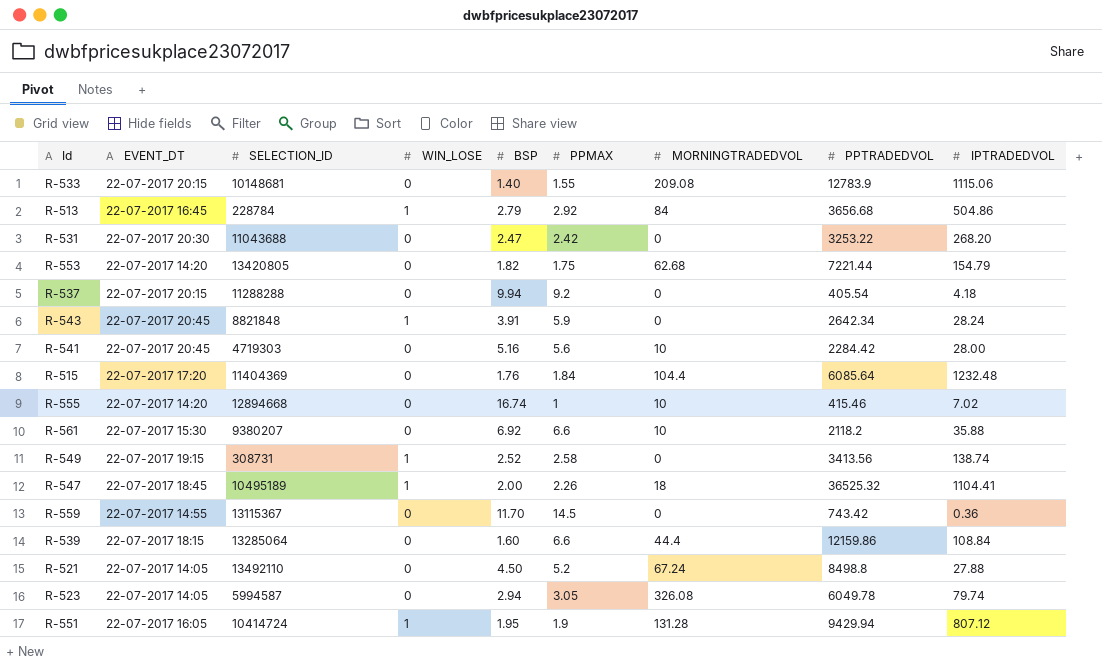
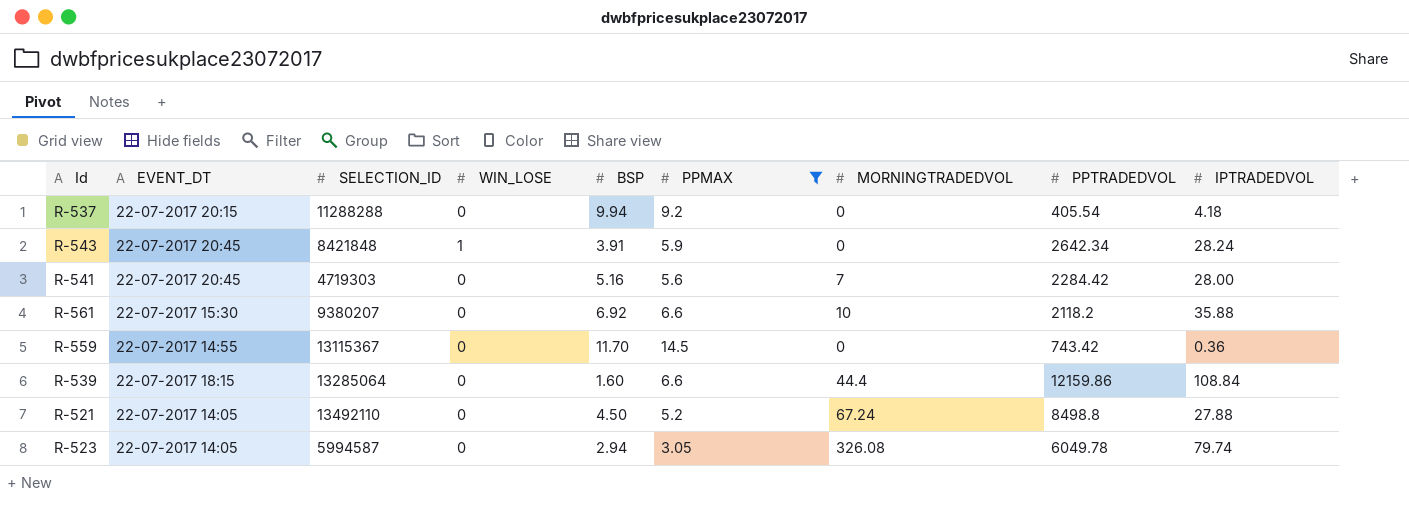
filter: none -> PPMAX >= 3.05
R-543 | SELECTION_ID: 8821848 -> 8421848
R-541 | MORNINGTRADEDVOL: 10 -> 7

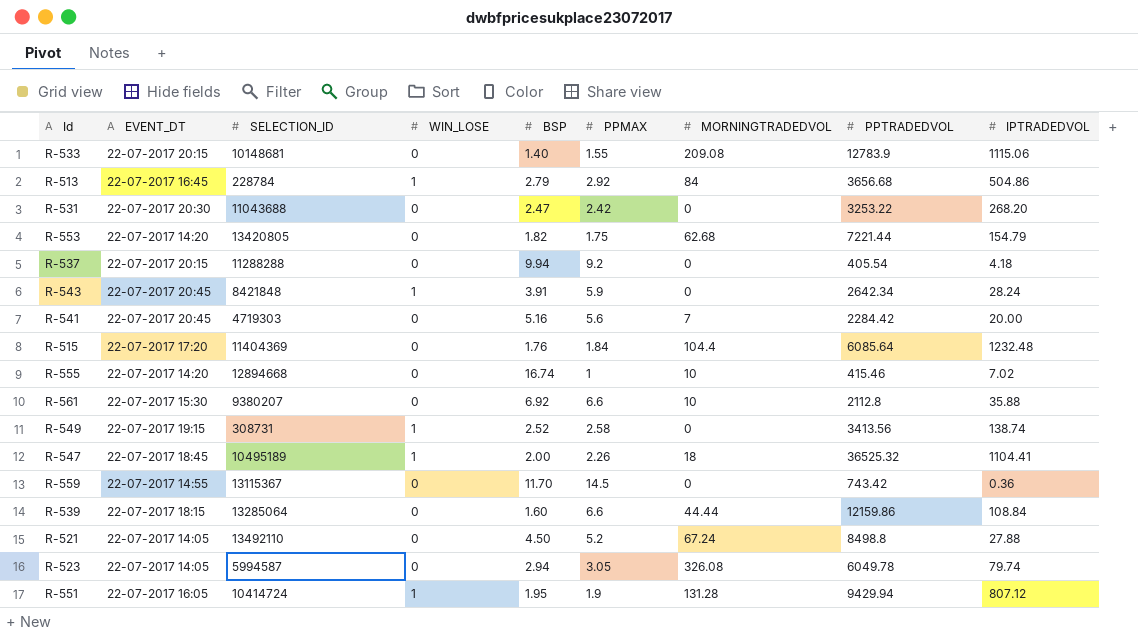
filter: PPMAX >= 3.05 -> none
R-541 | IPTRADEDVOL: 28.00 -> 20.00
R-561 | PPTRADEDVOL: 2118.2 -> 2112.8
R-539 | MORNINGTRADEDVOL: 44.4 -> 44.44

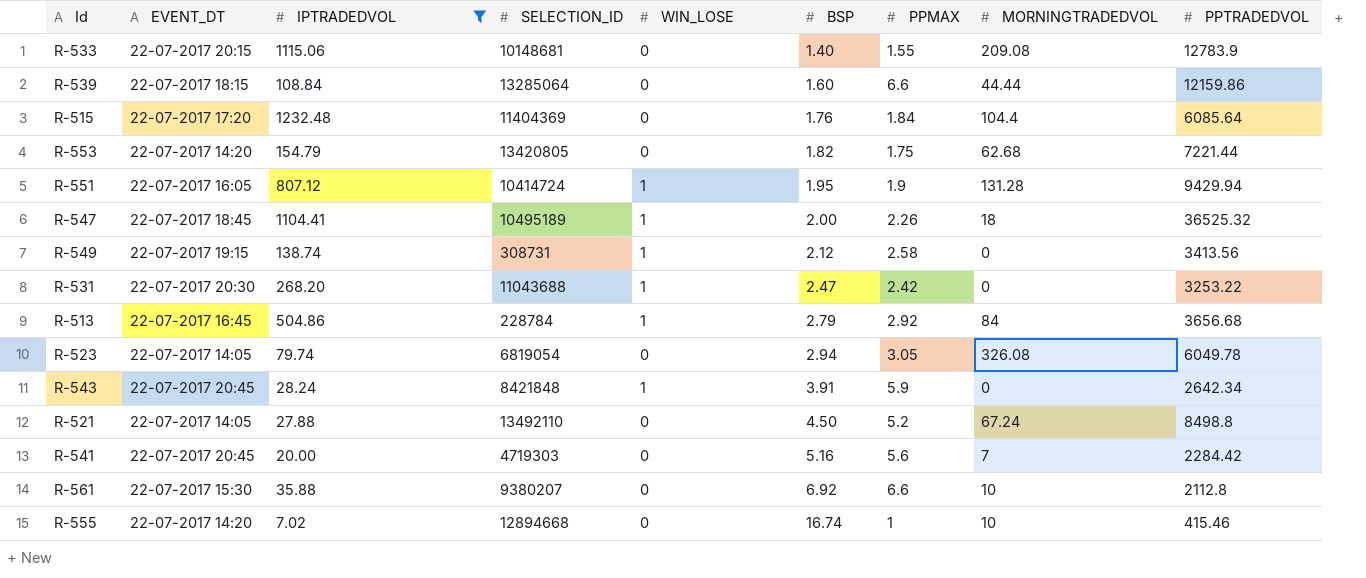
filter: none -> IPTRADEDVOL >= 7.02
row order: none -> BSP ascending
column IPTRADEDVOL | position: 9 -> 3
R-549 | BSP: 2.52 -> 2.12
R-531 | WIN_LOSE: 0 -> 1
R-523 | SELECTION_ID: 5994587 -> 6819054

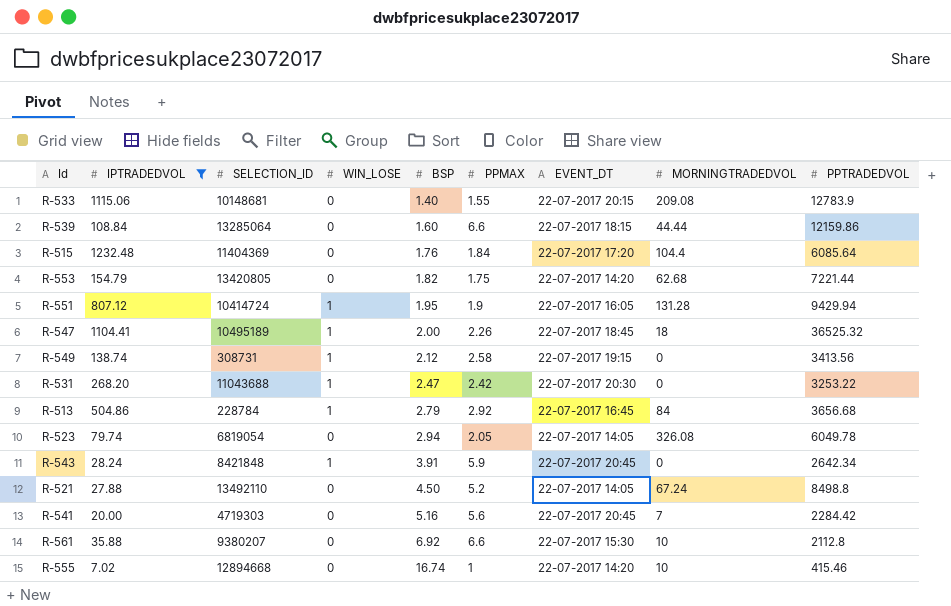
column EVENT_DT | position: 2 -> 7
R-523 | PPMAX: 3.05 -> 2.05

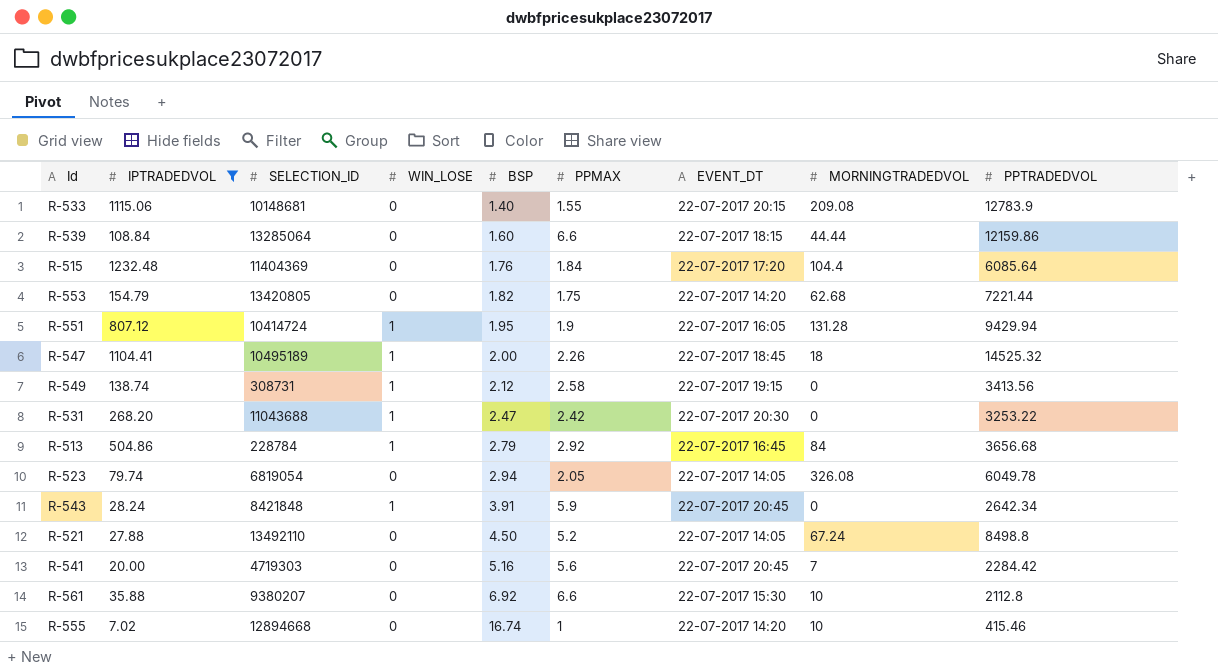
R-547 | PPTRADEDVOL: 36525.32 -> 14525.32

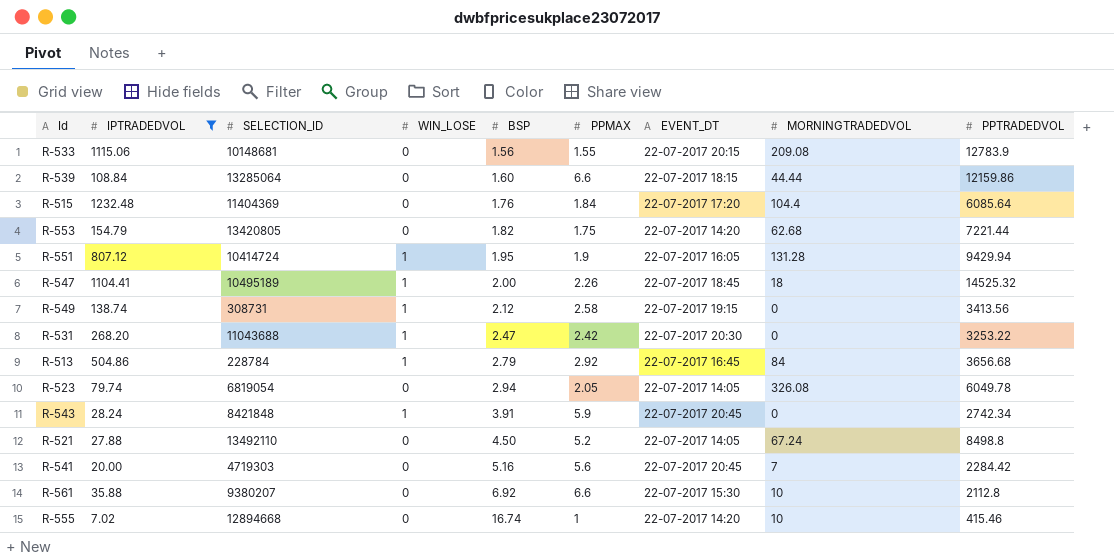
R-533 | BSP: 1.40 -> 1.56
R-543 | PPTRADEDVOL: 2642.34 -> 2742.34

